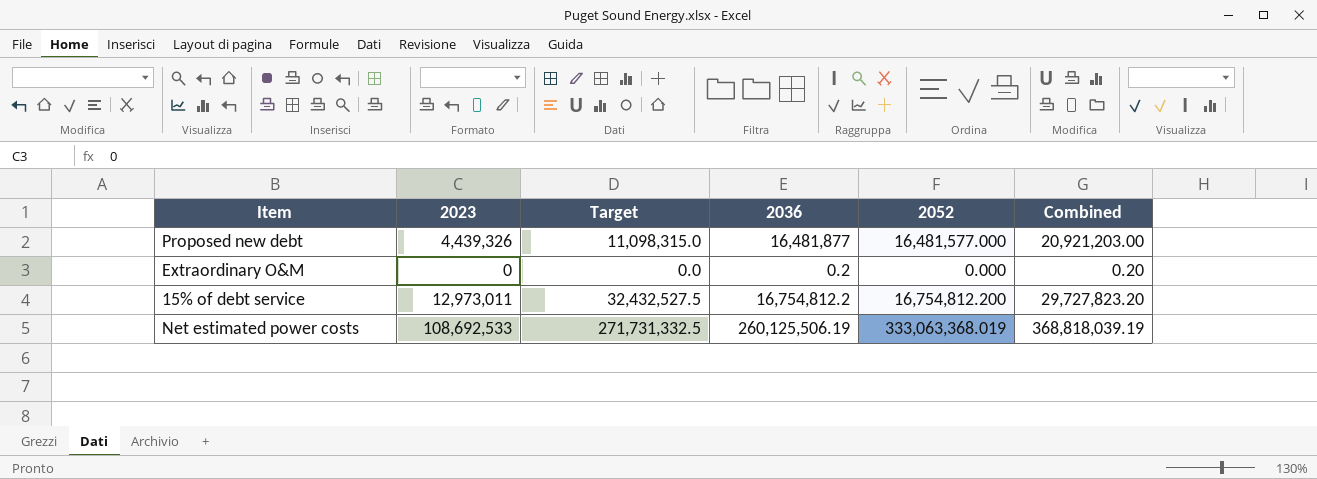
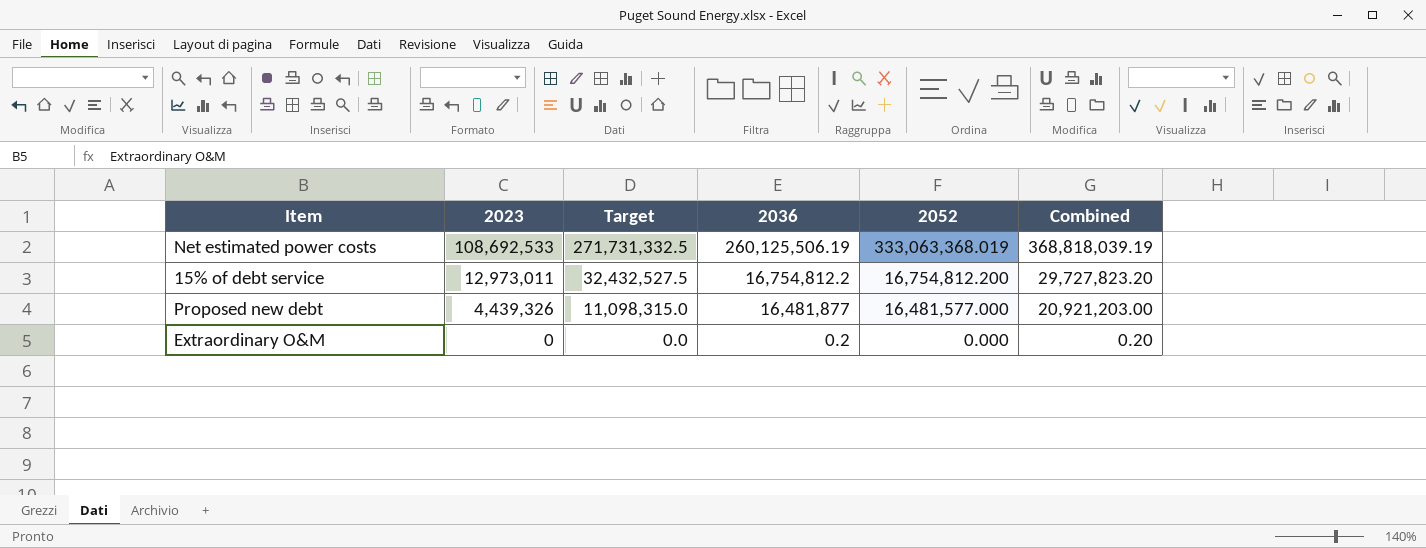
row order: none -> 2023 descending

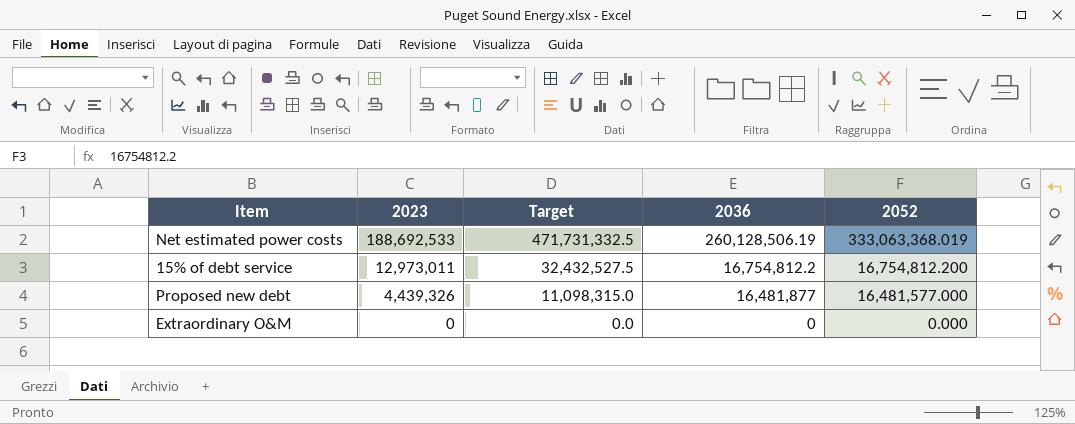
column Combined | formula: [2023] + [2036] -> none
Net estimated power costs | 2023: 108,692,533 -> 188,692,533
Net estimated power costs | Target: 271,731,332.5 -> 471,731,332.5
Net estimated power costs | 2036: 260,125,506.19 -> 260,128,506.19
Extraordinary O&M | 2036: 0.2 -> 0

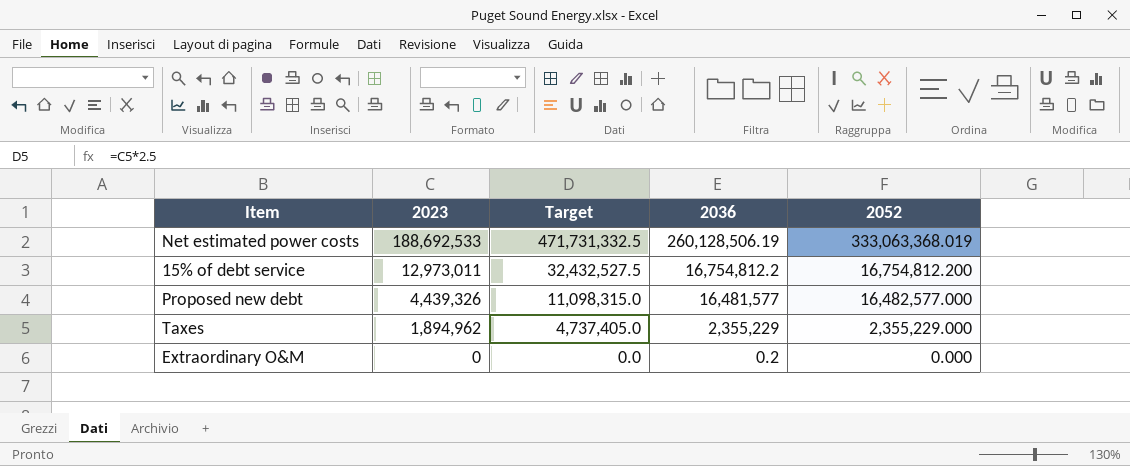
Proposed new debt | 2036: 16,481,877 -> 16,481,577
Proposed new debt | 2052: 16,481,577.000 -> 16,482,577.000
row Taxes: none -> 1,894,962 | 4,737,405.0 | 2,355,229 | 2,355,229.000
Extraordinary O&M | 2036: 0 -> 0.2

